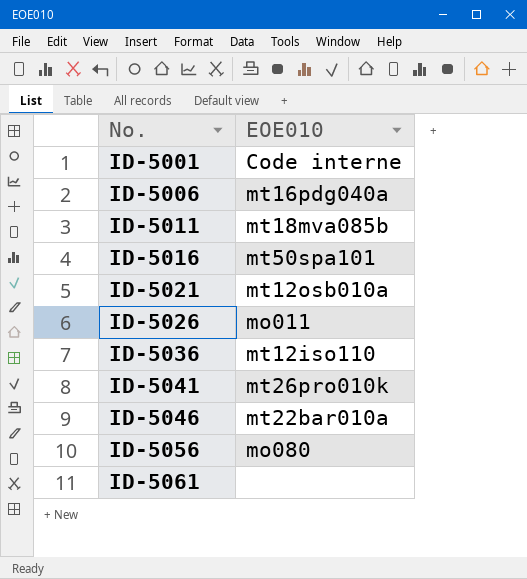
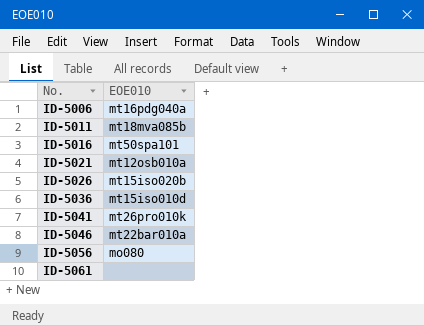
row ID-5001: Code interne -> none
ID-5026 | EOE010: mo011 -> mt15iso020b
ID-5036 | EOE010: mt12iso110 -> mt15iso010d

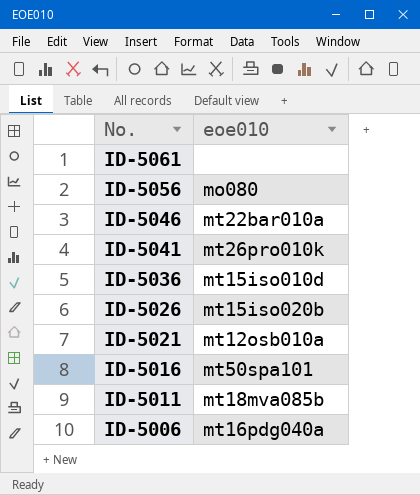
row order: No. ascending -> No. descending
column name: EOE010 -> eoe010

